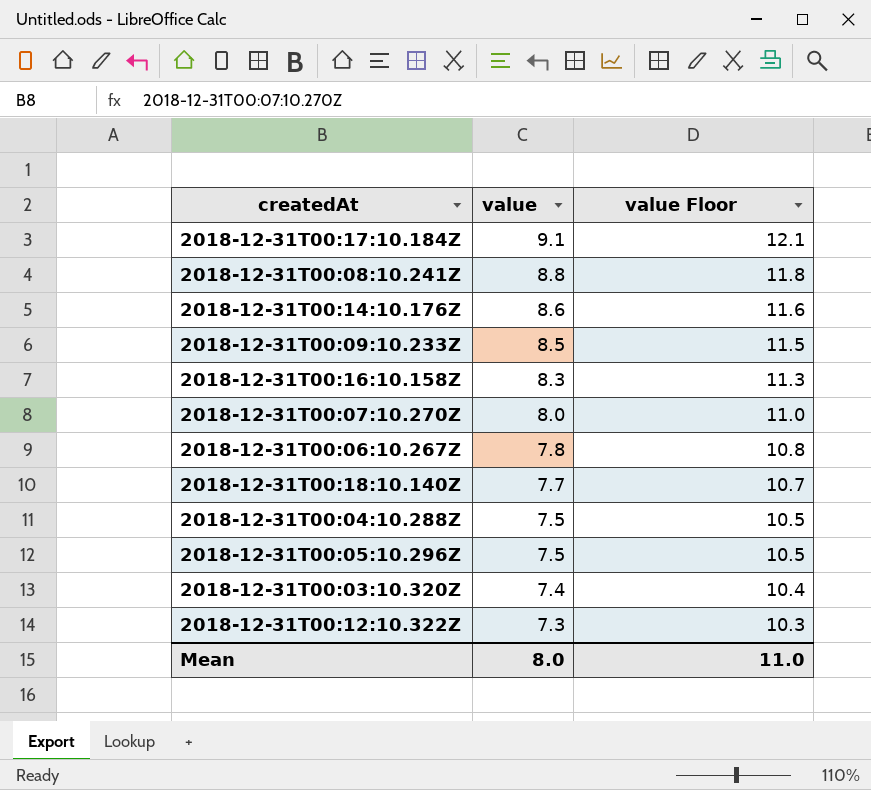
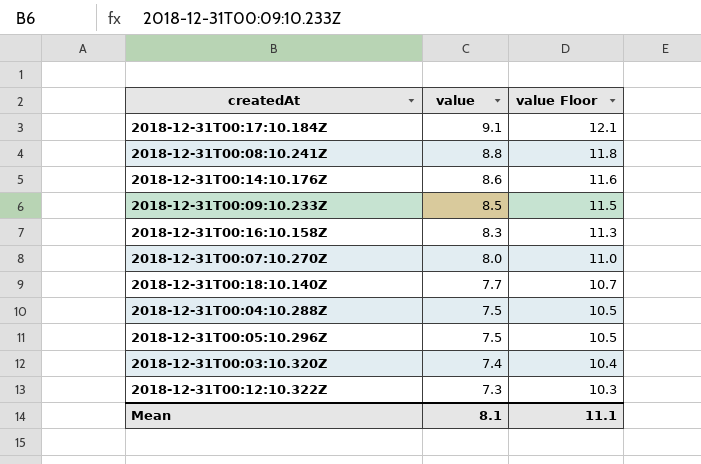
row 2018-12-31T00:06:10.267Z: 7.8 | 10.8 -> none
Mean | value: 8.0 -> 8.1
Mean | value Floor: 11.0 -> 11.1

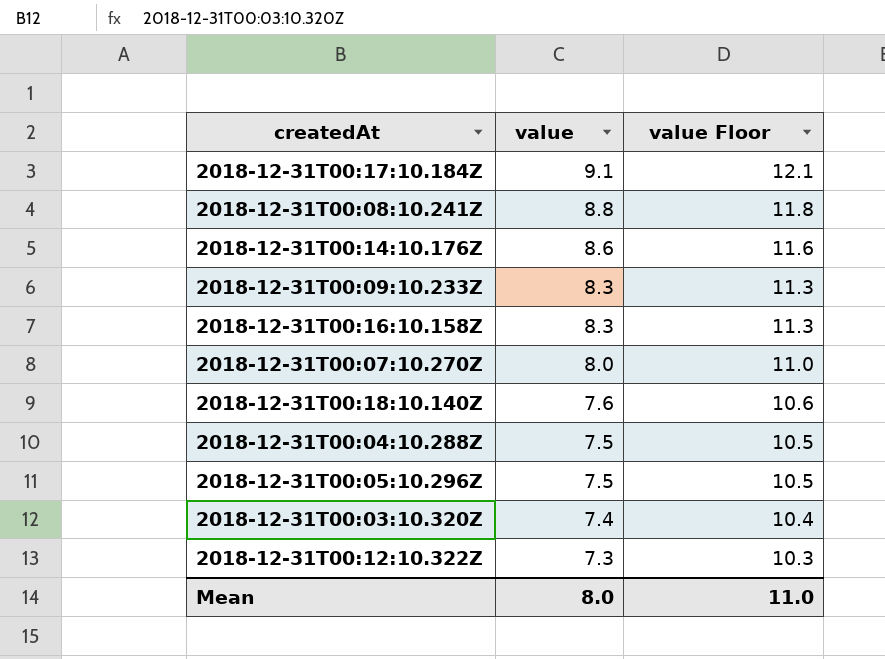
2018-12-31T00:09:10.233Z | value: 8.5 -> 8.3
2018-12-31T00:09:10.233Z | value Floor: 11.5 -> 11.3
2018-12-31T00:18:10.140Z | value: 7.7 -> 7.6
2018-12-31T00:18:10.140Z | value Floor: 10.7 -> 10.6
Mean | value: 8.1 -> 8.0
Mean | value Floor: 11.1 -> 11.0

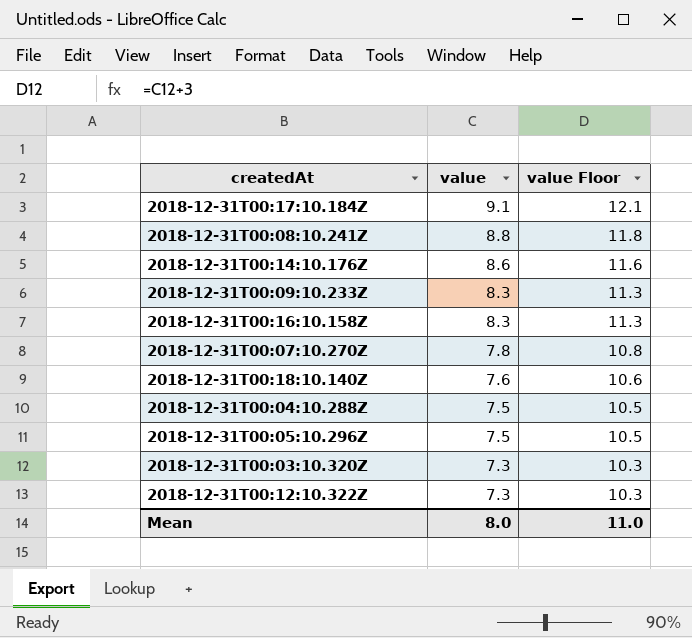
2018-12-31T00:07:10.270Z | value: 8.0 -> 7.8
2018-12-31T00:07:10.270Z | value Floor: 11.0 -> 10.8
2018-12-31T00:03:10.320Z | value: 7.4 -> 7.3
2018-12-31T00:03:10.320Z | value Floor: 10.4 -> 10.3

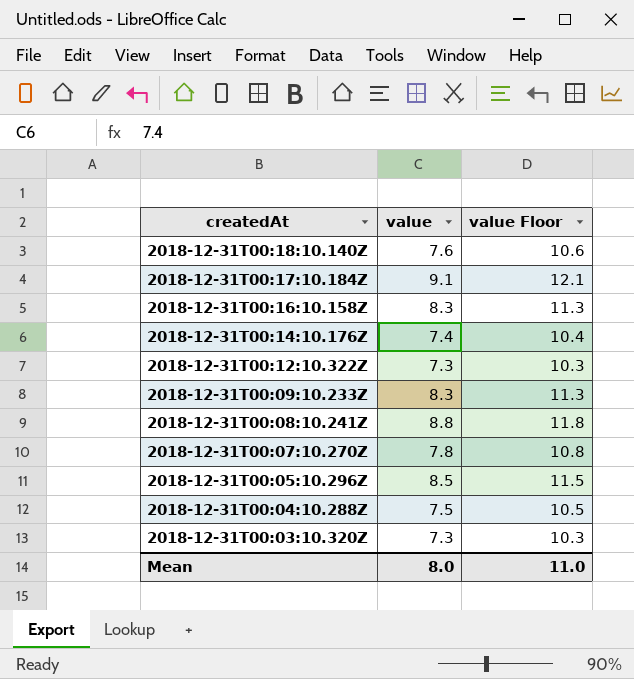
row order: value descending -> createdAt descending
2018-12-31T00:14:10.176Z | value: 8.6 -> 7.4
2018-12-31T00:14:10.176Z | value Floor: 11.6 -> 10.4
2018-12-31T00:05:10.296Z | value: 7.5 -> 8.5
2018-12-31T00:05:10.296Z | value Floor: 10.5 -> 11.5

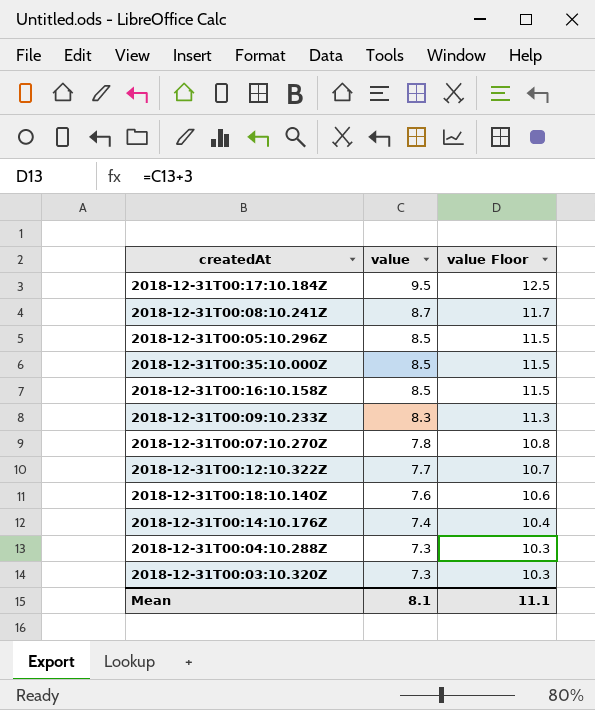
row order: createdAt descending -> value descending
2018-12-31T00:17:10.184Z | value: 9.1 -> 9.5
2018-12-31T00:17:10.184Z | value Floor: 12.1 -> 12.5
2018-12-31T00:08:10.241Z | value: 8.8 -> 8.7
2018-12-31T00:08:10.241Z | value Floor: 11.8 -> 11.7
row 2018-12-31T00:35:10.000Z: none -> 8.5 | 11.5
2018-12-31T00:16:10.158Z | value: 8.3 -> 8.5
2018-12-31T00:16:10.158Z | value Floor: 11.3 -> 11.5
2018-12-31T00:12:10.322Z | value: 7.3 -> 7.7
2018-12-31T00:12:10.322Z | value Floor: 10.3 -> 10.7
2018-12-31T00:04:10.288Z | value: 7.5 -> 7.3
2018-12-31T00:04:10.288Z | value Floor: 10.5 -> 10.3
Mean | value: 8.0 -> 8.1
Mean | value Floor: 11.0 -> 11.1

